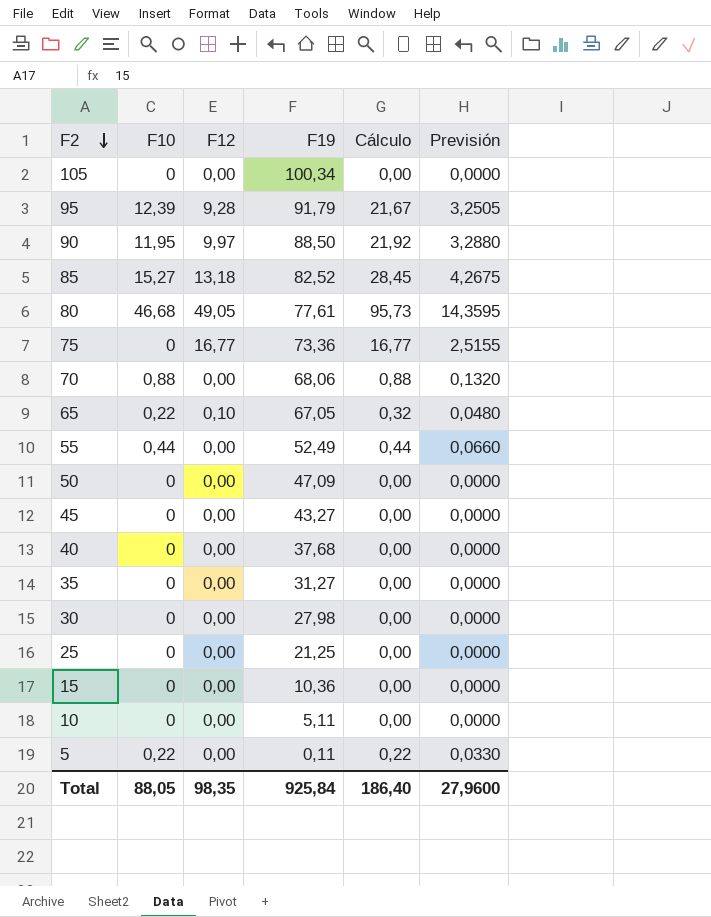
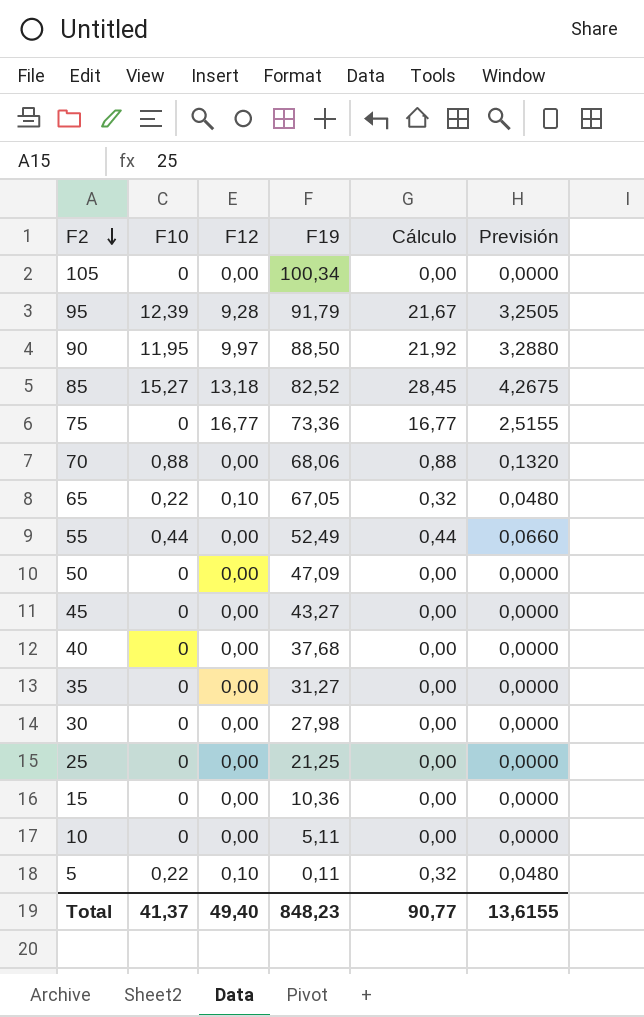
row 80: 46,68 | 49,05 | 77,61 | 95,73 | 14,3595 -> none
5 | F12: 0,00 -> 0,10
5 | Cálculo: 0,22 -> 0,32
5 | Previsión: 0,0330 -> 0,0480
Total | F10: 88,05 -> 41,37
Total | F12: 98,35 -> 49,40
Total | F19: 925,84 -> 848,23
Total | Cálculo: 186,40 -> 90,77
Total | Previsión: 27,9600 -> 13,6155

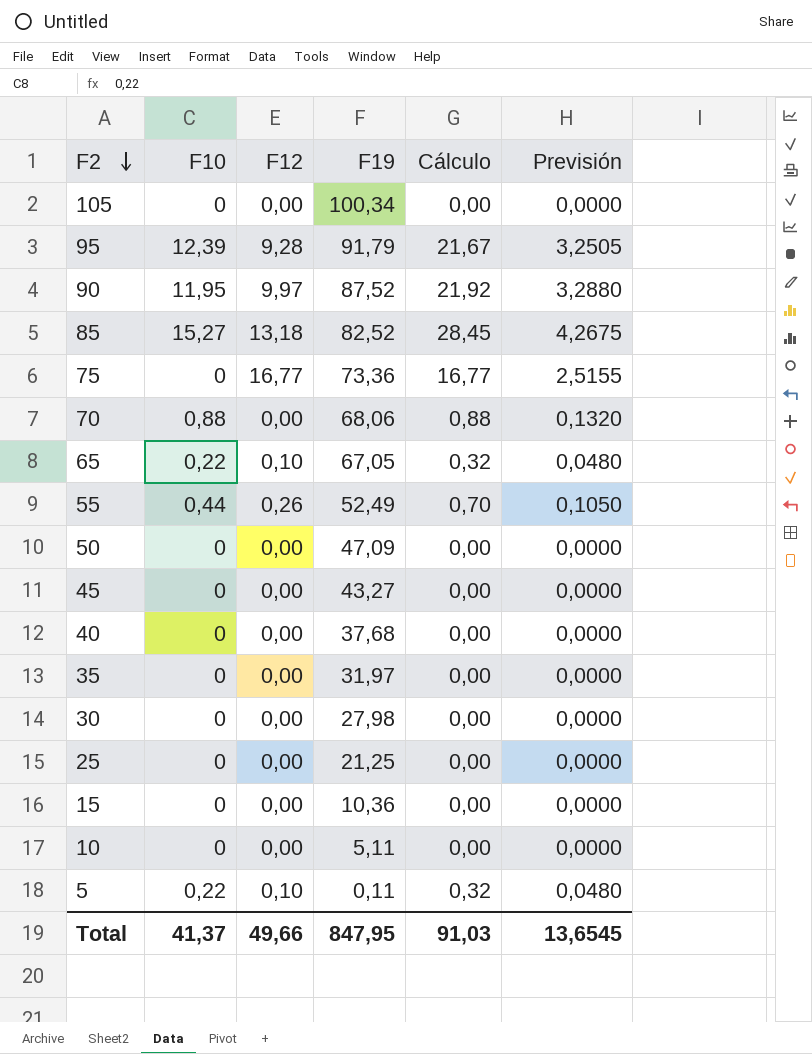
90 | F19: 88,50 -> 87,52
55 | F12: 0,00 -> 0,26
55 | Cálculo: 0,44 -> 0,70
55 | Previsión: 0,0660 -> 0,1050
35 | F19: 31,27 -> 31,97
Total | F12: 49,40 -> 49,66
Total | F19: 848,23 -> 847,95
Total | Cálculo: 90,77 -> 91,03
Total | Previsión: 13,6155 -> 13,6545

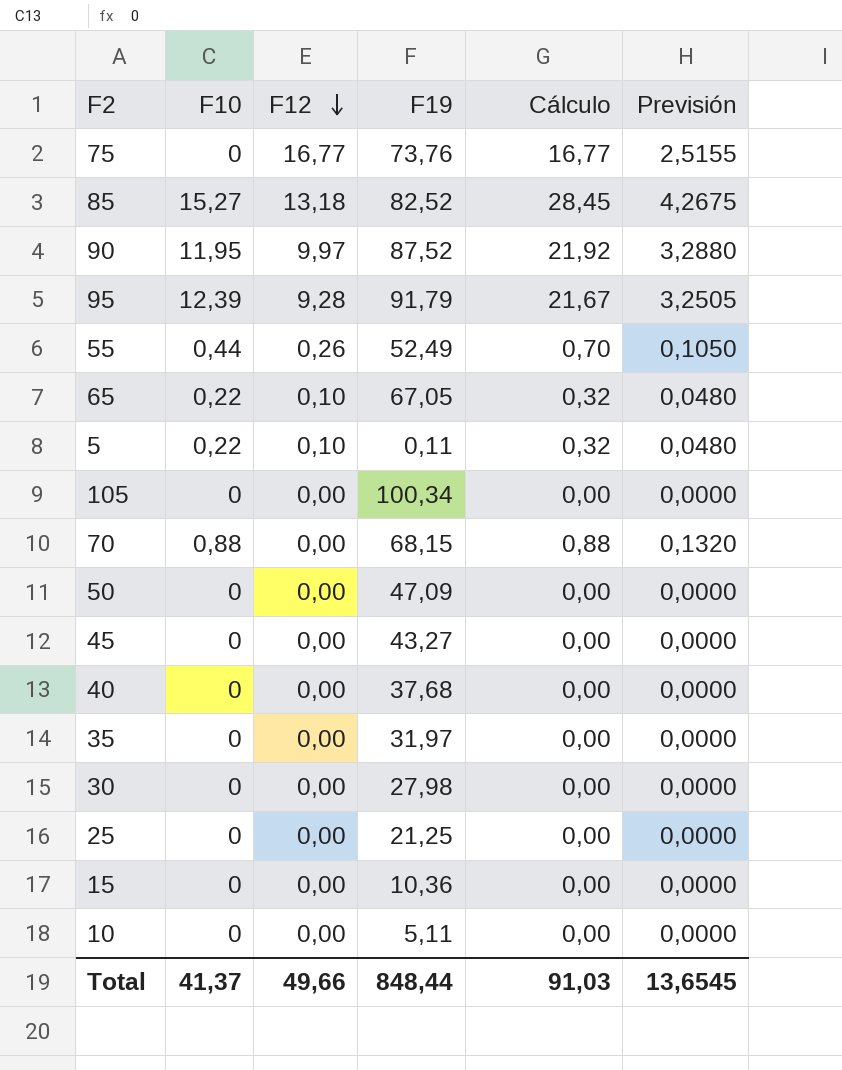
row order: F2 descending -> F12 descending
75 | F19: 73,36 -> 73,76
70 | F19: 68,06 -> 68,15
Total | F19: 847,95 -> 848,44

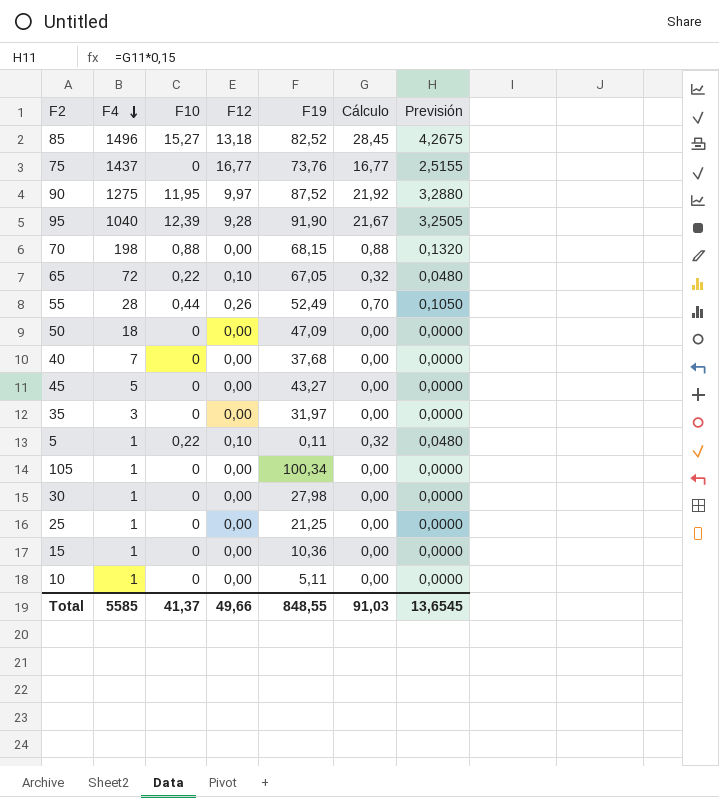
row order: F12 descending -> F4 descending
column F4 | position: none -> 2
95 | F19: 91,79 -> 91,90
Total | F19: 848,44 -> 848,55

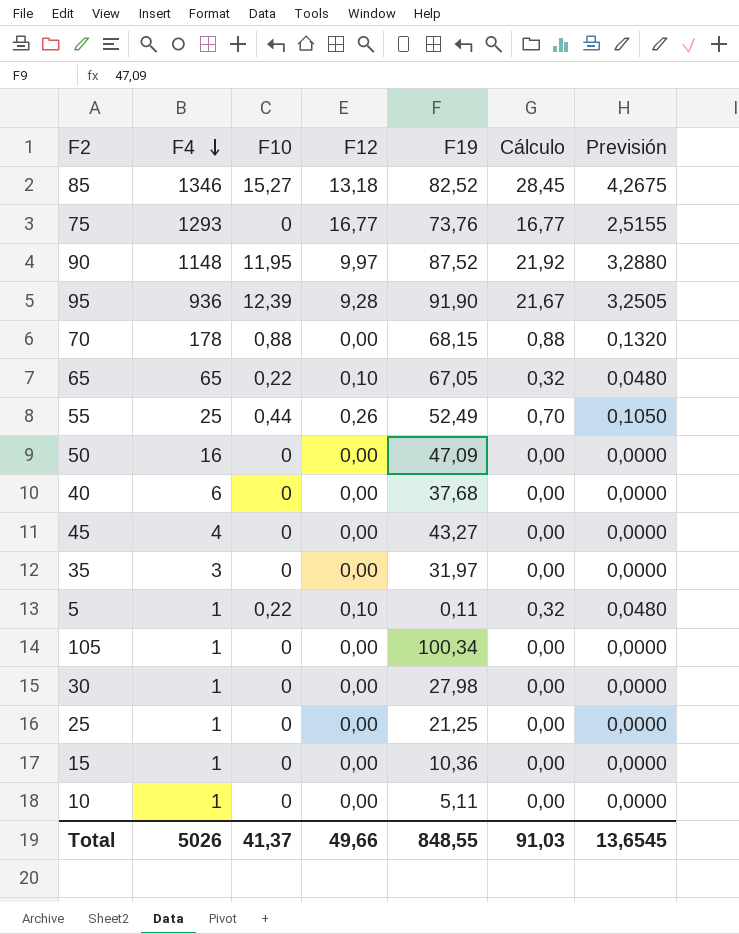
85 | F4: 1496 -> 1346
75 | F4: 1437 -> 1293
90 | F4: 1275 -> 1148
95 | F4: 1040 -> 936
70 | F4: 198 -> 178
65 | F4: 72 -> 65
55 | F4: 28 -> 25
50 | F4: 18 -> 16
40 | F4: 7 -> 6
45 | F4: 5 -> 4
Total | F4: 5585 -> 5026

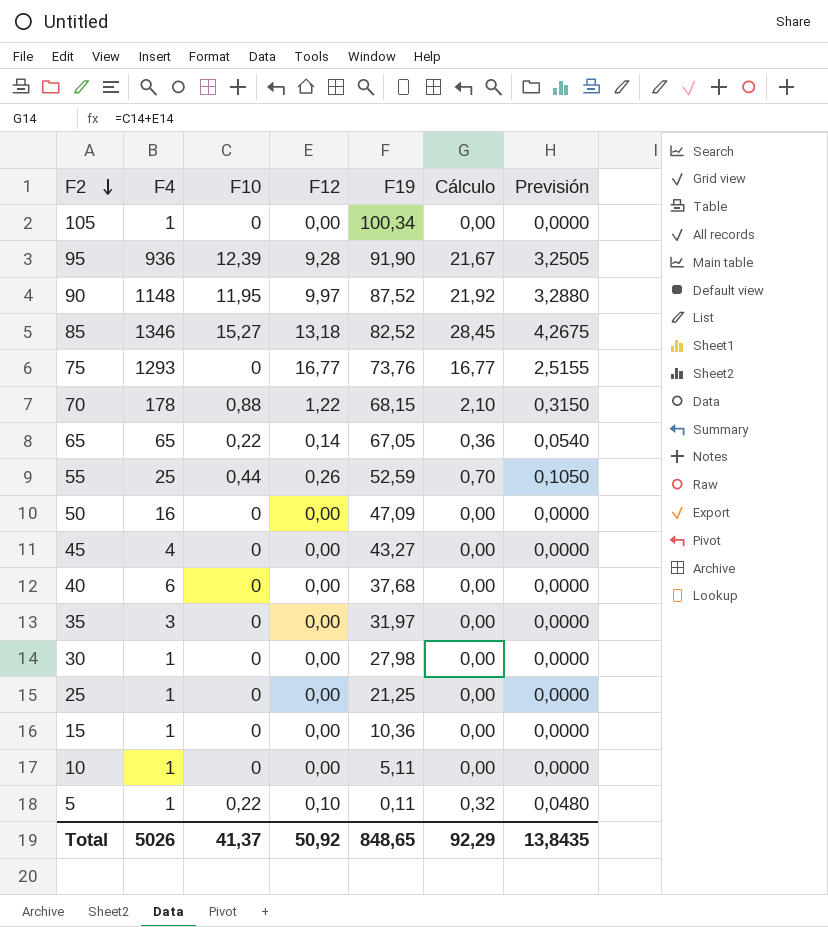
row order: F4 descending -> F2 descending
70 | F12: 0,00 -> 1,22
70 | Cálculo: 0,88 -> 2,10
70 | Previsión: 0,1320 -> 0,3150
65 | F12: 0,10 -> 0,14
65 | Cálculo: 0,32 -> 0,36
65 | Previsión: 0,0480 -> 0,0540
55 | F19: 52,49 -> 52,59
Total | F12: 49,66 -> 50,92
Total | F19: 848,55 -> 848,65
Total | Cálculo: 91,03 -> 92,29
Total | Previsión: 13,6545 -> 13,8435

